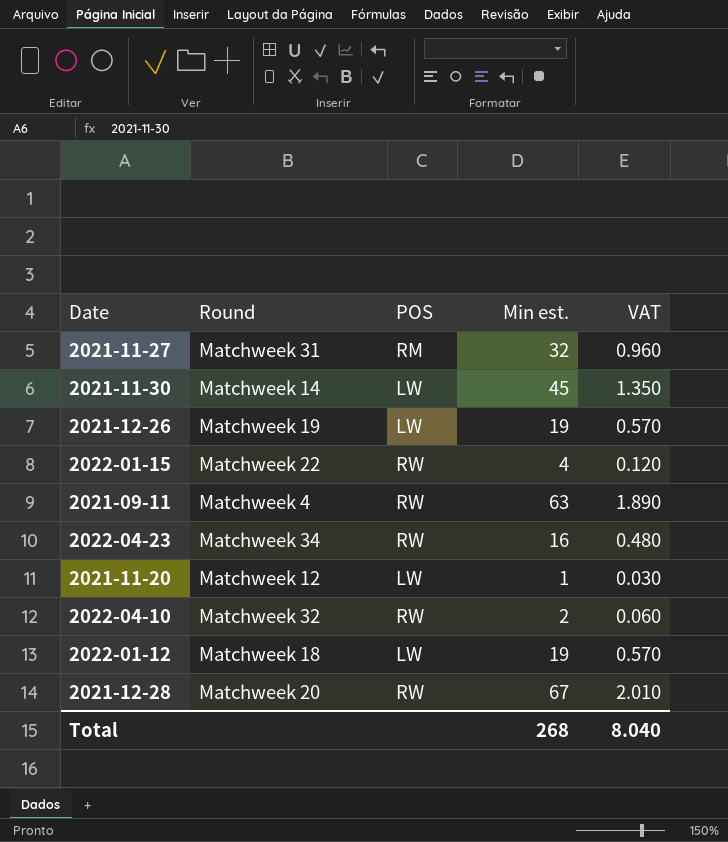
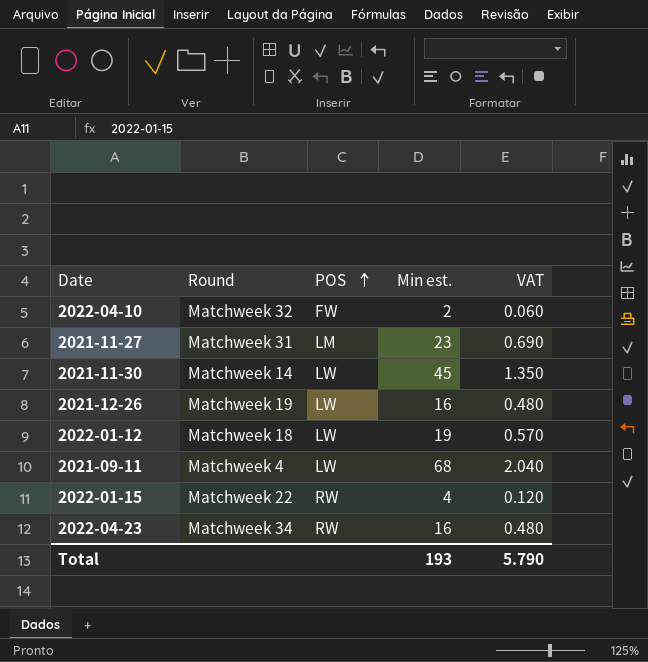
row order: none -> POS ascending
row 2021-11-20: Matchweek 12 | LW | 1 | 0.030 -> none
row 2021-12-28: Matchweek 20 | RW | 67 | 2.010 -> none
2022-04-10 | POS: RW -> FW
2021-11-27 | POS: RM -> LM
2021-11-27 | Min est.: 32 -> 23
2021-11-27 | VAT: 0.960 -> 0.690
2021-12-26 | Min est.: 19 -> 16
2021-12-26 | VAT: 0.570 -> 0.480
2021-09-11 | POS: RW -> LW
2021-09-11 | Min est.: 63 -> 68
2021-09-11 | VAT: 1.890 -> 2.040
Total | Min est.: 268 -> 193
Total | VAT: 8.040 -> 5.790

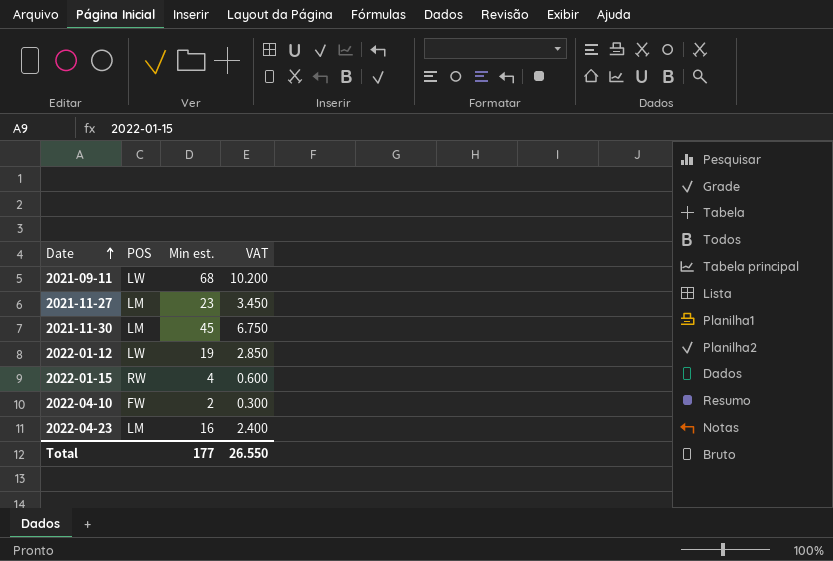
row order: POS ascending -> Date ascending
column Round | position: 2 -> none
column VAT | formula: [Min est.] * 0.03 -> [Min est.] * 0.15
row 2021-12-26: Matchweek 19 | LW | 16 | 0.480 -> none
2021-11-30 | POS: LW -> LM
2022-04-23 | POS: RW -> LM
Total | Min est.: 193 -> 177
Total | VAT: 5.790 -> 26.550

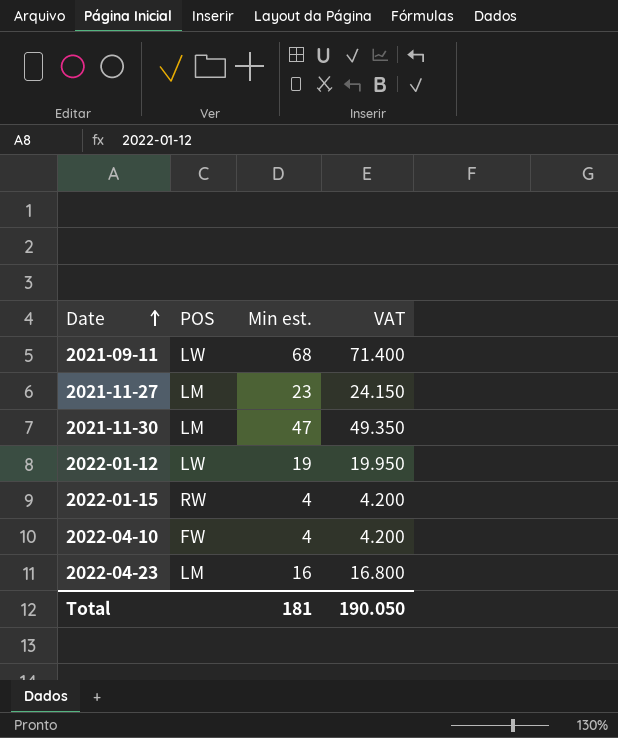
column VAT | formula: [Min est.] * 0.15 -> [Min est.] * 1.05
2021-11-30 | Min est.: 45 -> 47
2022-04-10 | Min est.: 2 -> 4
Total | Min est.: 177 -> 181
Total | VAT: 26.550 -> 190.050

